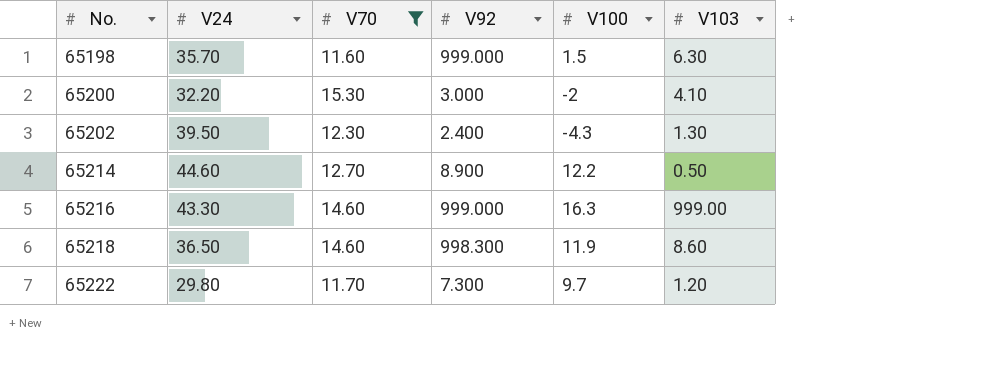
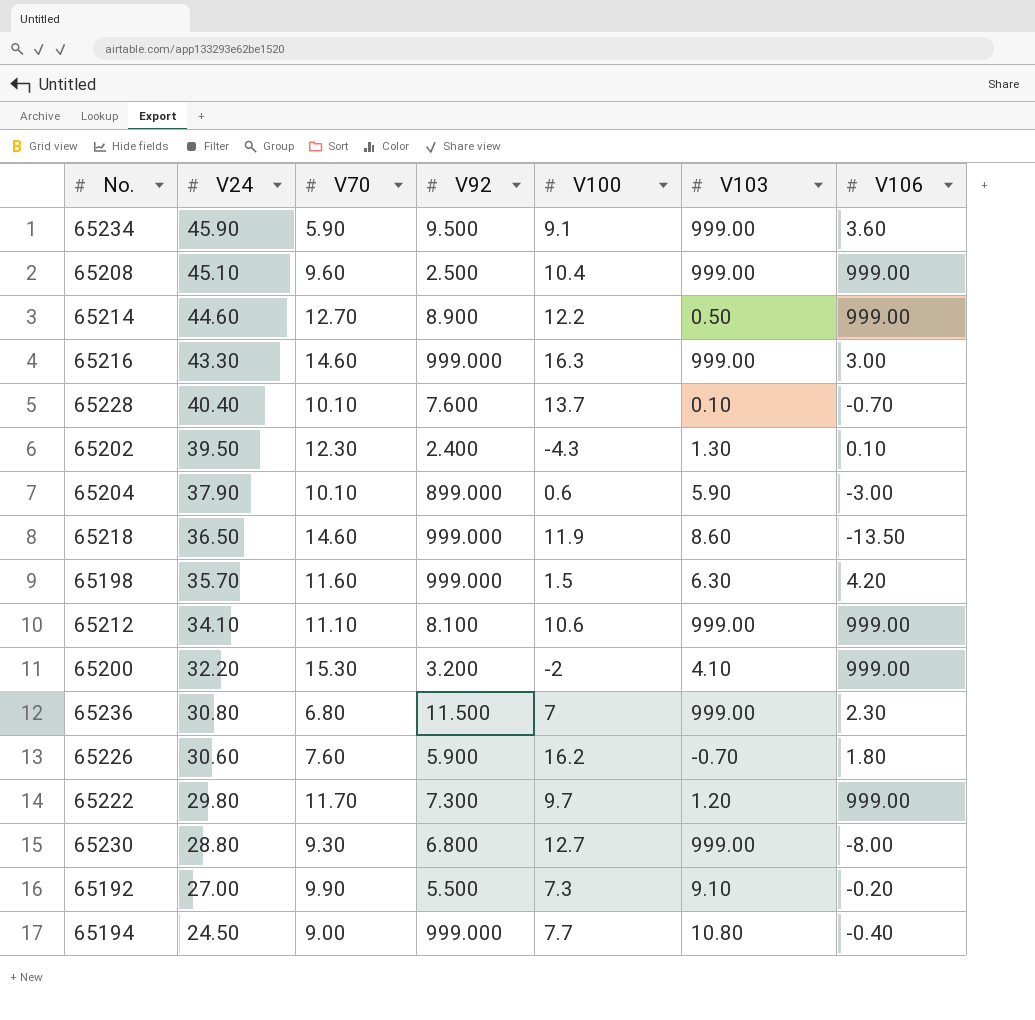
filter: V70 >= 11.60 -> none
row order: No. ascending -> V24 descending
column V106 | position: none -> 7
65218 | V92: 998.300 -> 999.000
65200 | V92: 3.000 -> 3.200

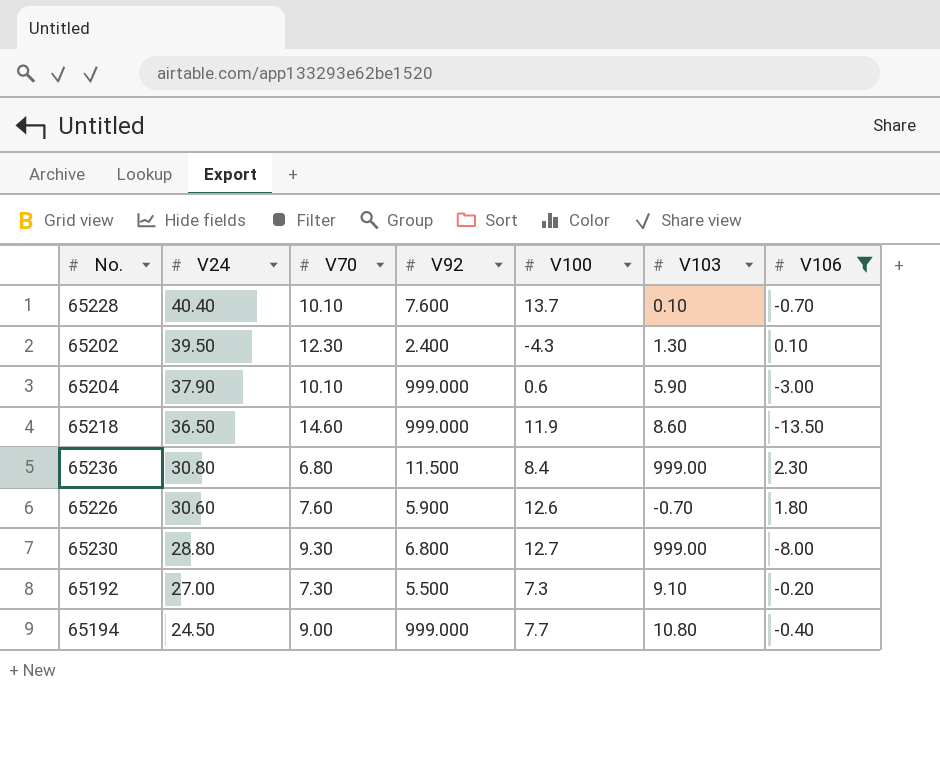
filter: none -> V106 <= 2.30
65204 | V92: 899.000 -> 999.000
65236 | V100: 7 -> 8.4
65226 | V100: 16.2 -> 12.6
65192 | V70: 9.90 -> 7.30

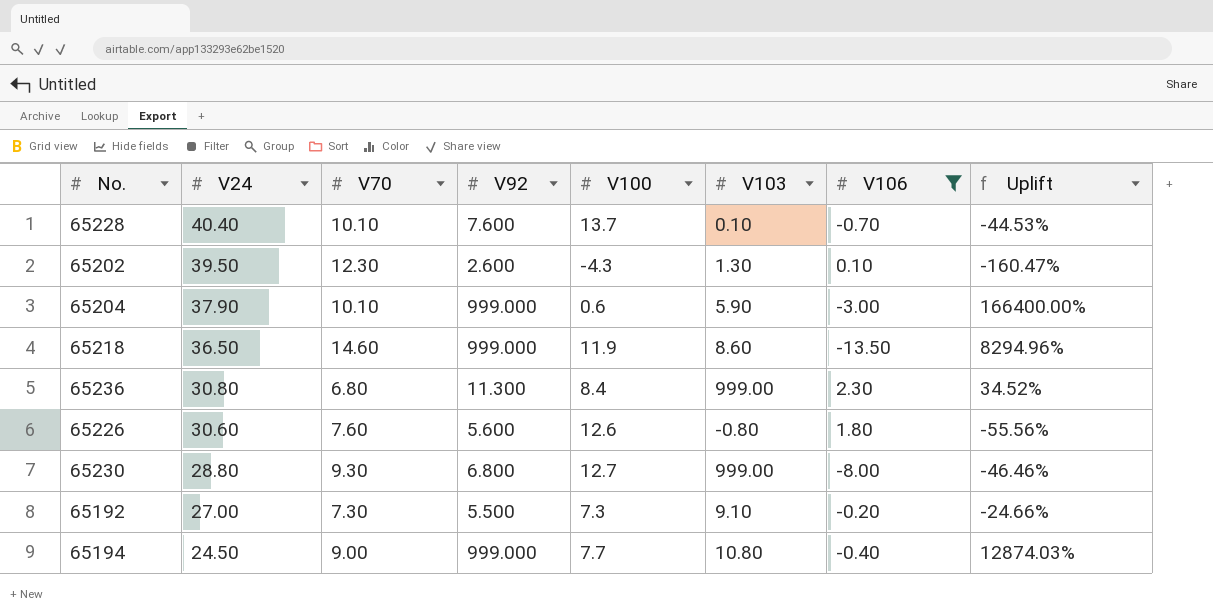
column Uplift | formula: none -> ([V92] - [V100]) / [V100]
65202 | V92: 2.400 -> 2.600
65236 | V92: 11.500 -> 11.300
65226 | V92: 5.900 -> 5.600
65226 | V103: -0.70 -> -0.80

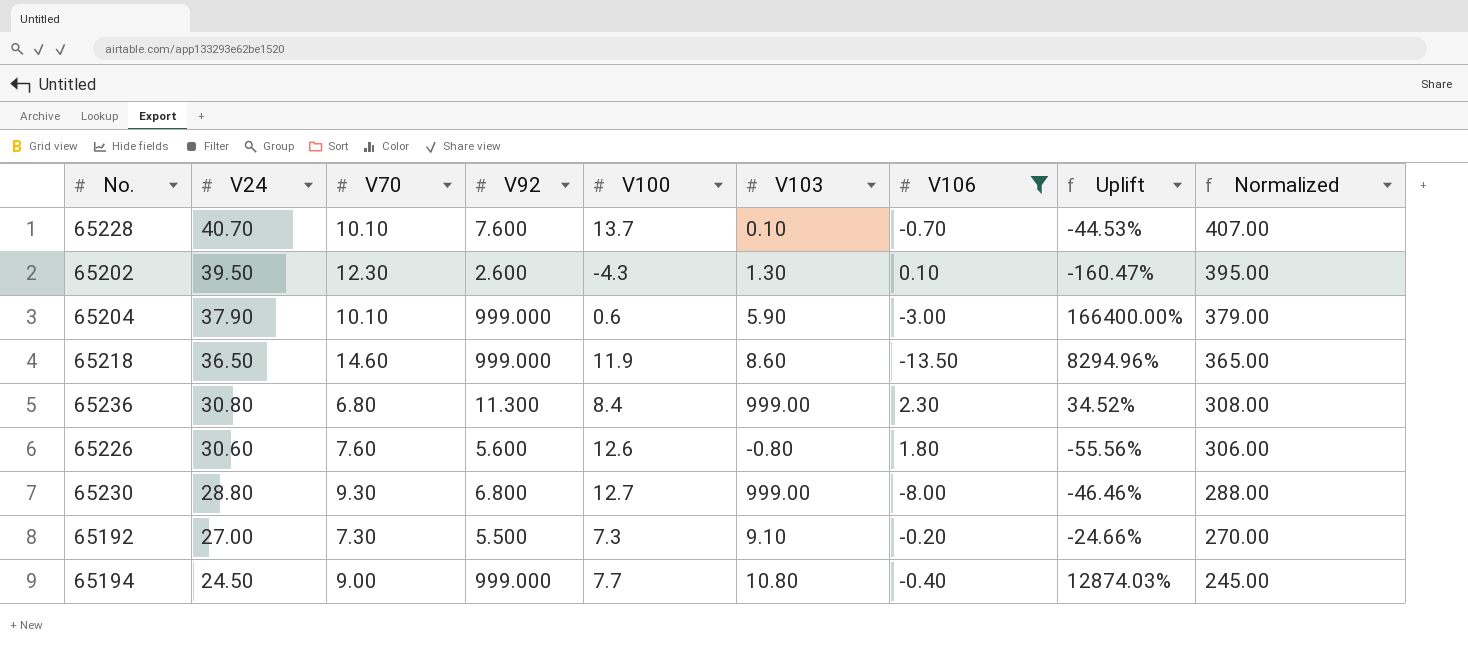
column Normalized | formula: none -> [V24] * 10
65228 | V24: 40.40 -> 40.70

